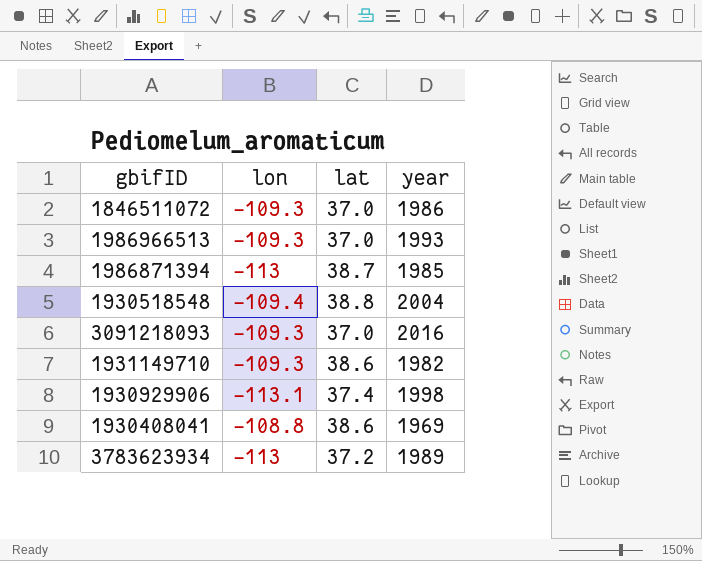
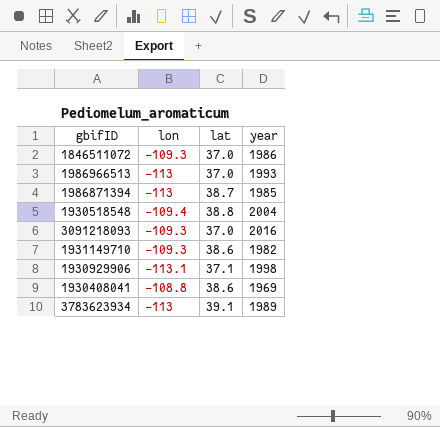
1986966513 | lon: -109.3 -> -113
1930929906 | lat: 37.4 -> 37.1
3783623934 | lat: 37.2 -> 39.1

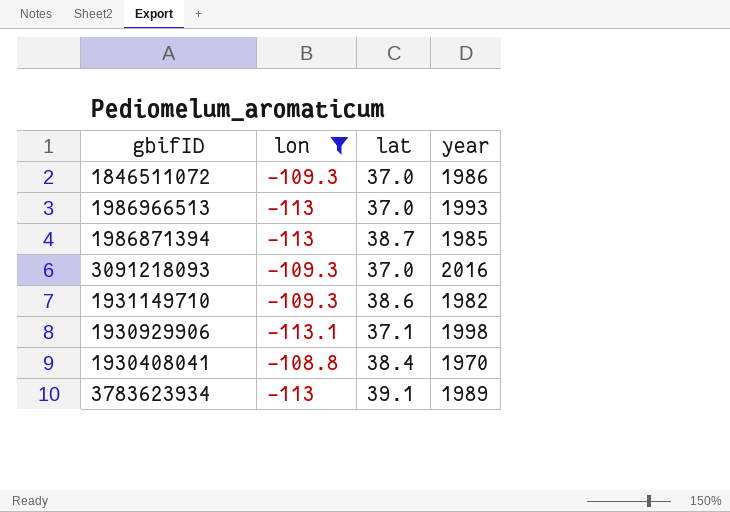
filter: none -> lon != -109.4
1930408041 | lat: 38.6 -> 38.4
1930408041 | year: 1969 -> 1970

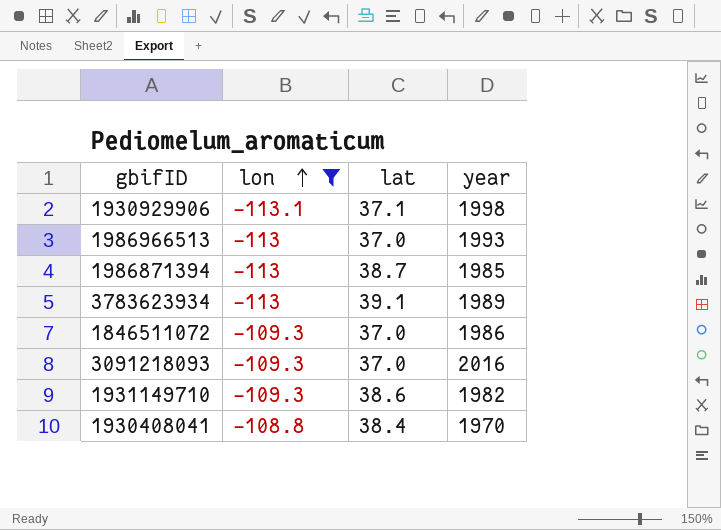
row order: none -> lon ascending

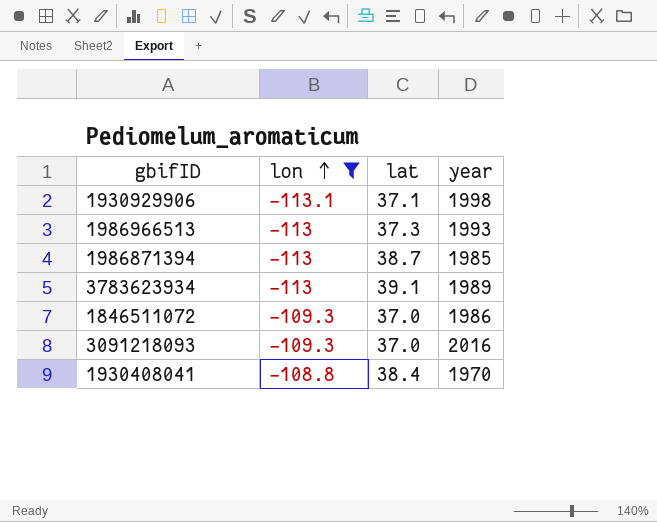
row 1931149710: -109.3 | 38.6 | 1982 -> none
1986966513 | lat: 37.0 -> 37.3

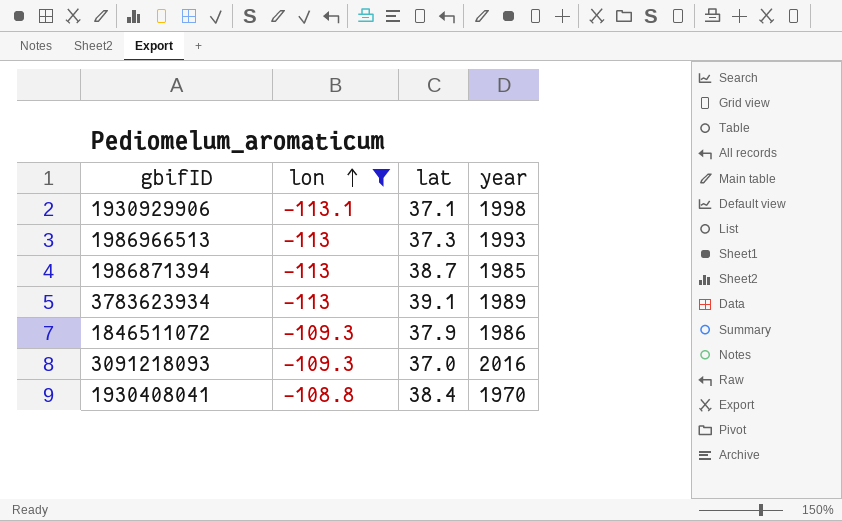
1846511072 | lat: 37.0 -> 37.9

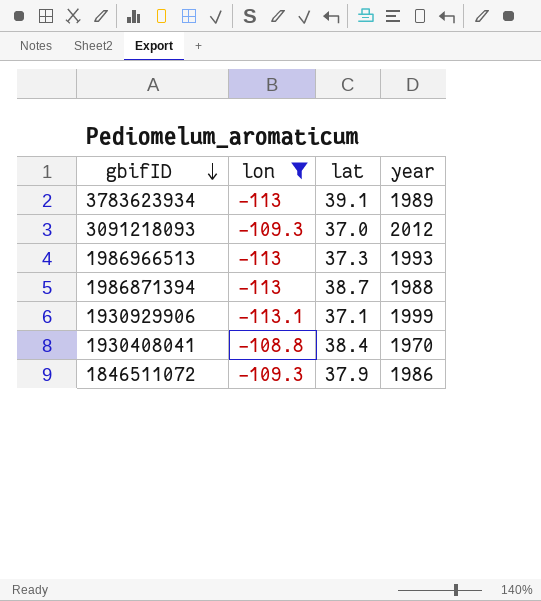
row order: lon ascending -> gbifID descending
3091218093 | year: 2016 -> 2012
1986871394 | year: 1985 -> 1988
1930929906 | year: 1998 -> 1999

